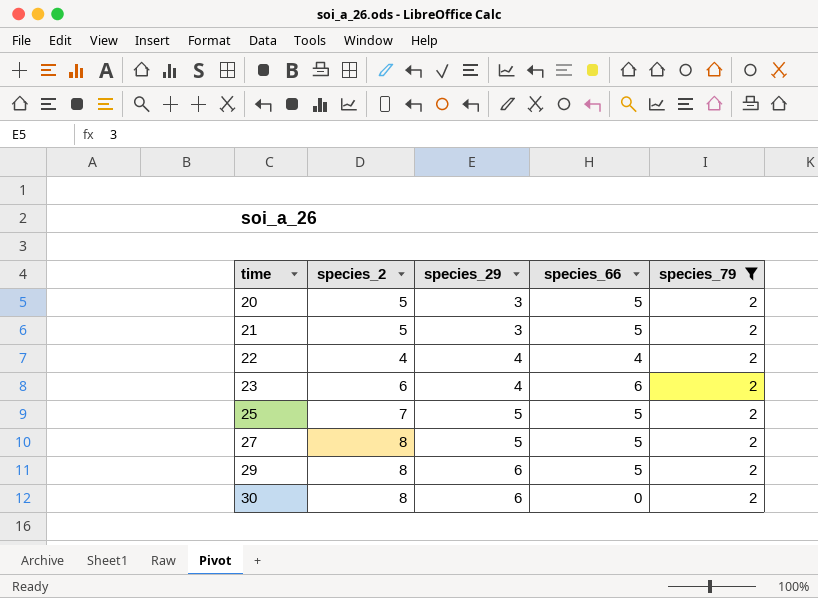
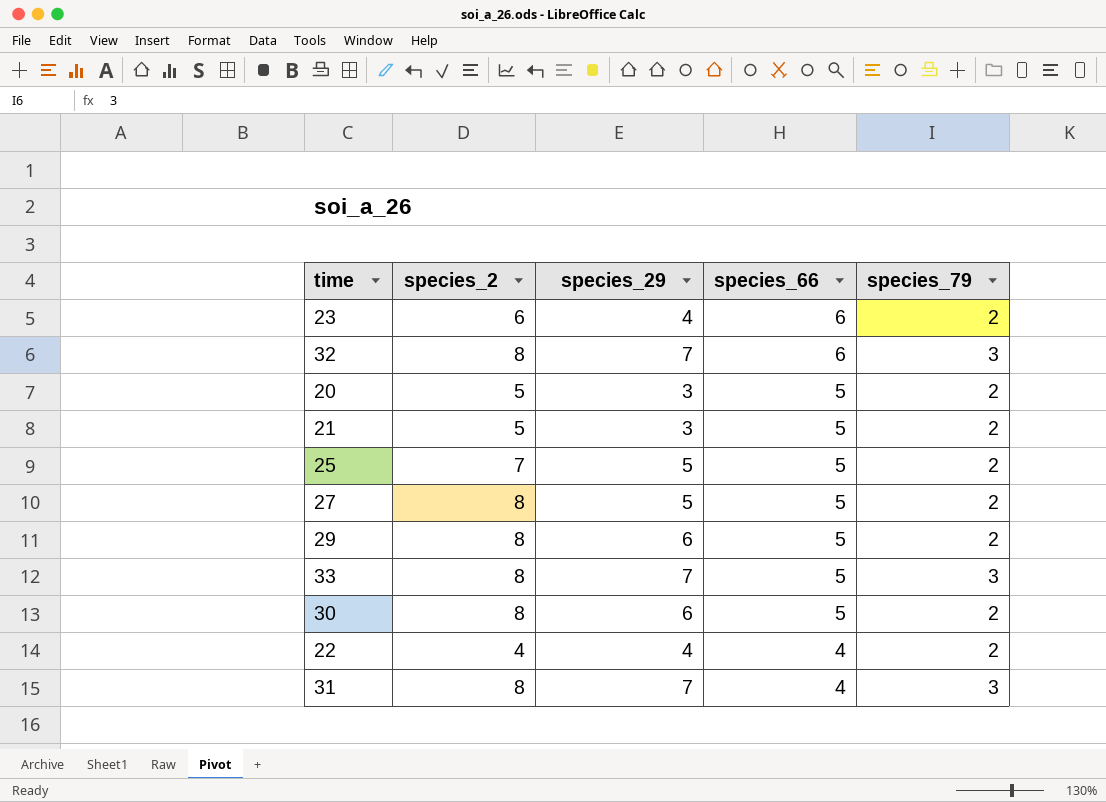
filter: species_79 = 2 -> none
row order: time ascending -> species_66 descending
30 | species_66: 0 -> 5

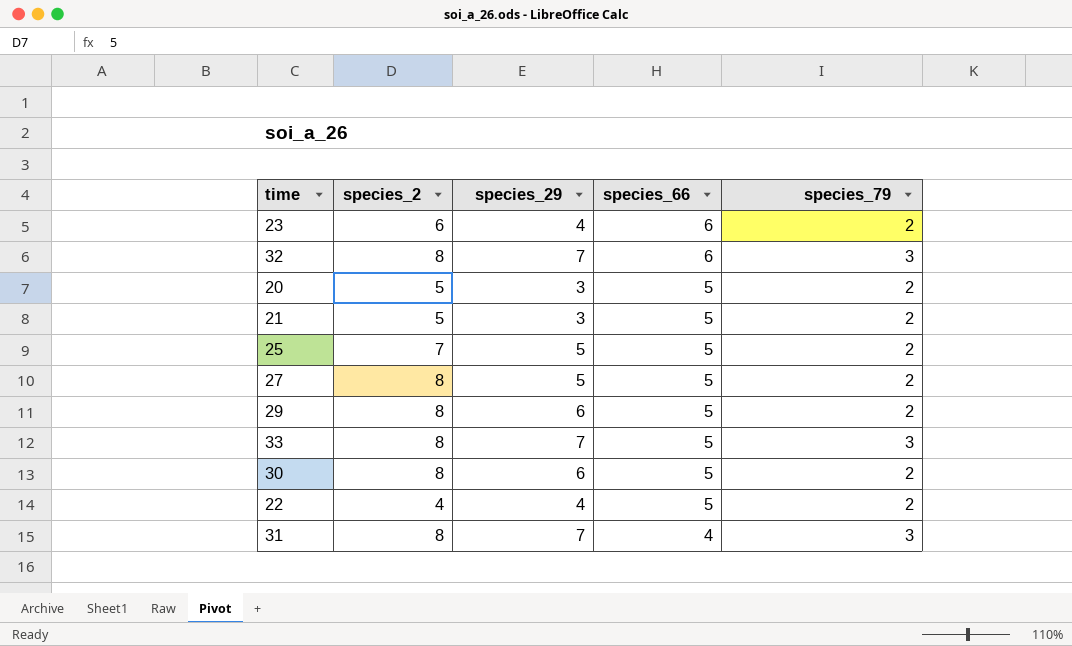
22 | species_66: 4 -> 5

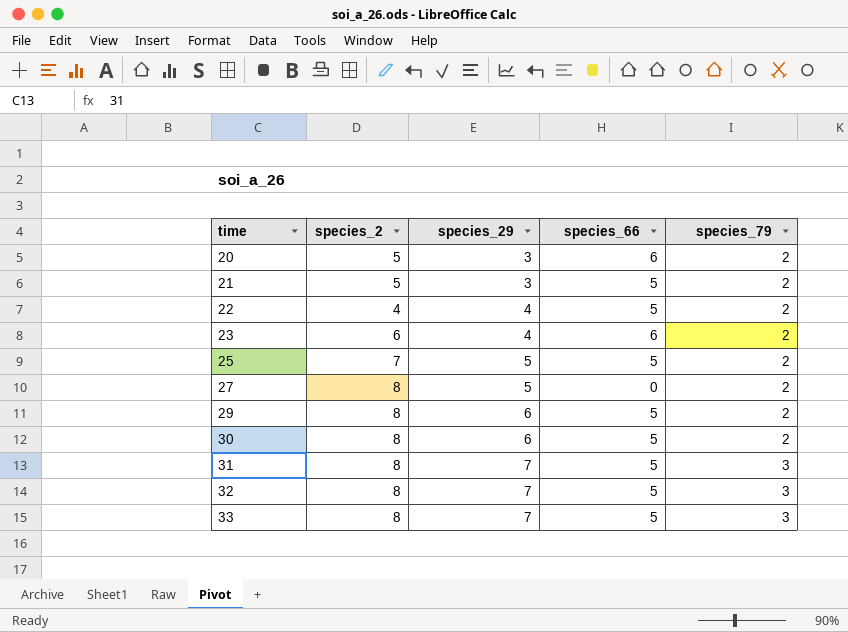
row order: species_66 descending -> time ascending
20 | species_66: 5 -> 6
27 | species_66: 5 -> 0
31 | species_66: 4 -> 5
32 | species_66: 6 -> 5

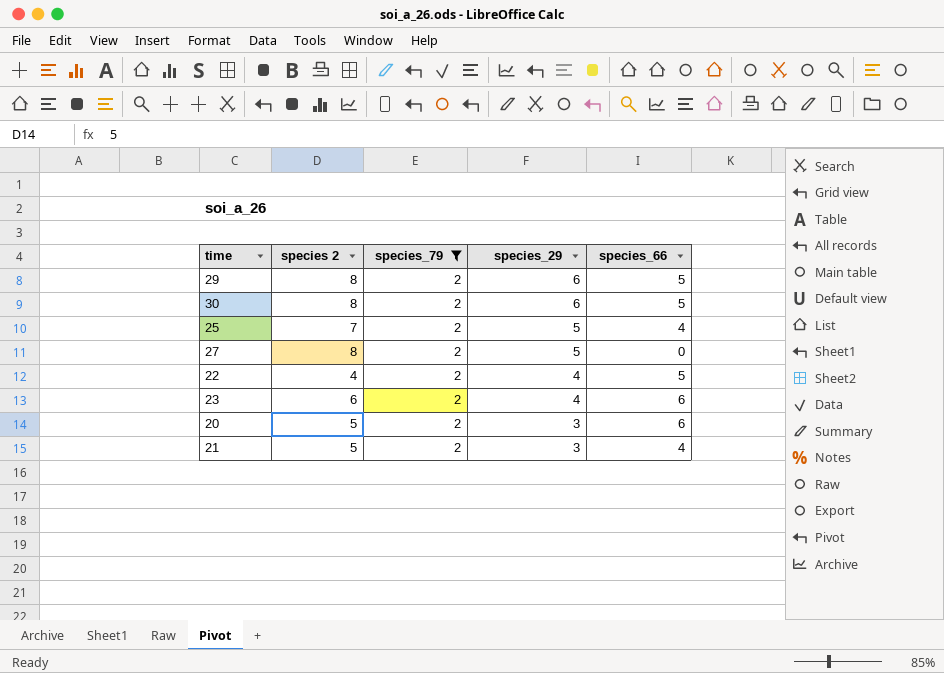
filter: none -> species_79 = 2
row order: time ascending -> species_29 descending
column name: species_2 -> species 2
column species_79 | position: 5 -> 3
25 | species_66: 5 -> 4
21 | species_66: 5 -> 4

